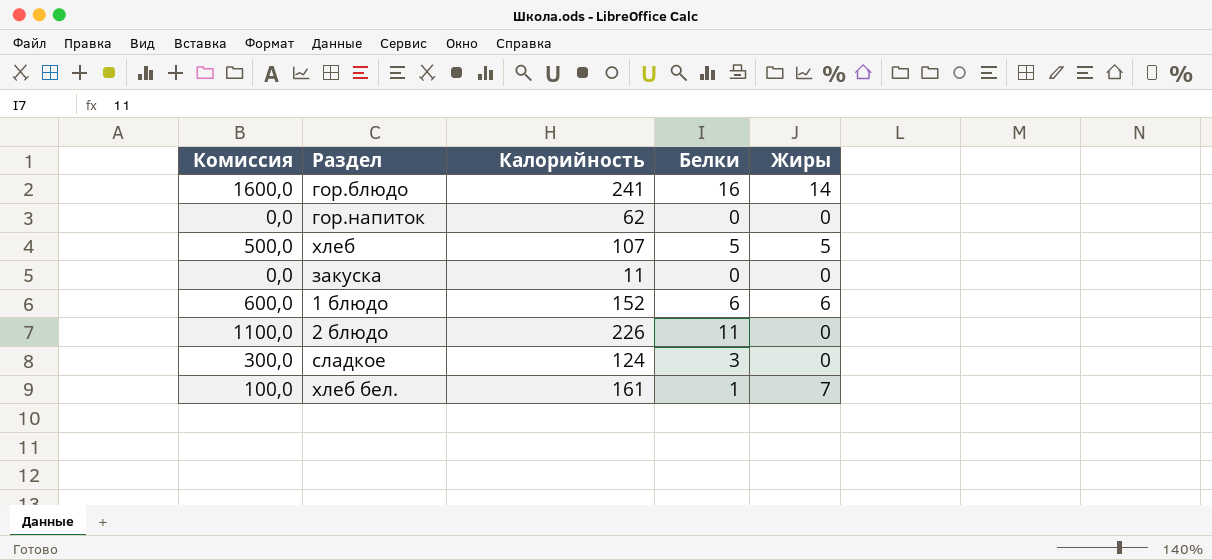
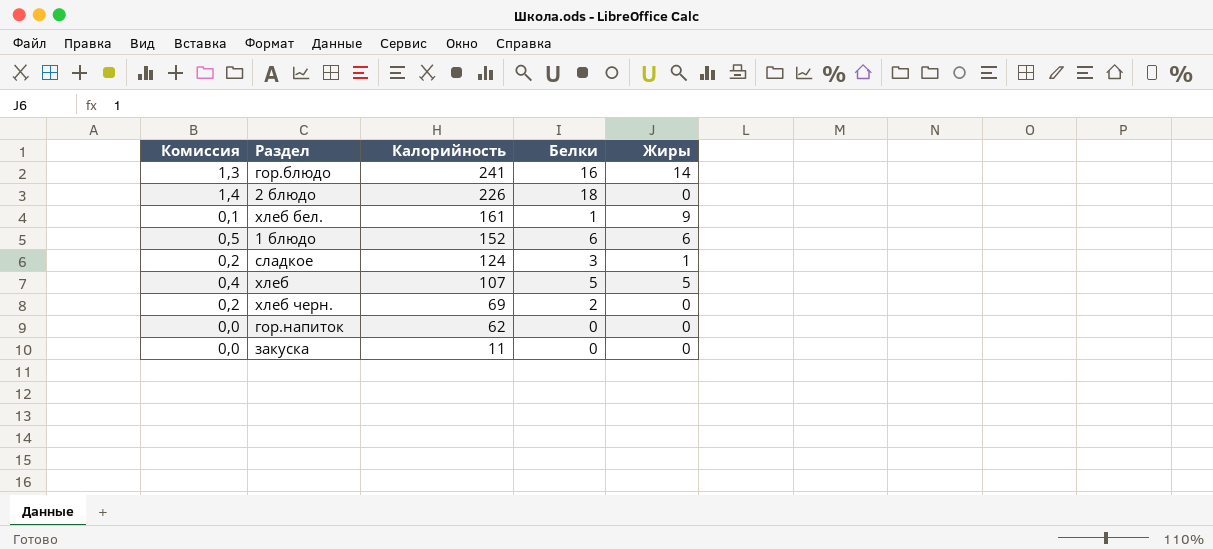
row order: none -> Калорийность descending
column Комиссия | formula: [Белки] * 100 -> [Белки] * 0,08
2 блюдо | Белки: 11 -> 18
хлеб бел. | Жиры: 7 -> 9
сладкое | Жиры: 0 -> 1
row хлеб черн.: none -> 0,2 | 69 | 2 | 0

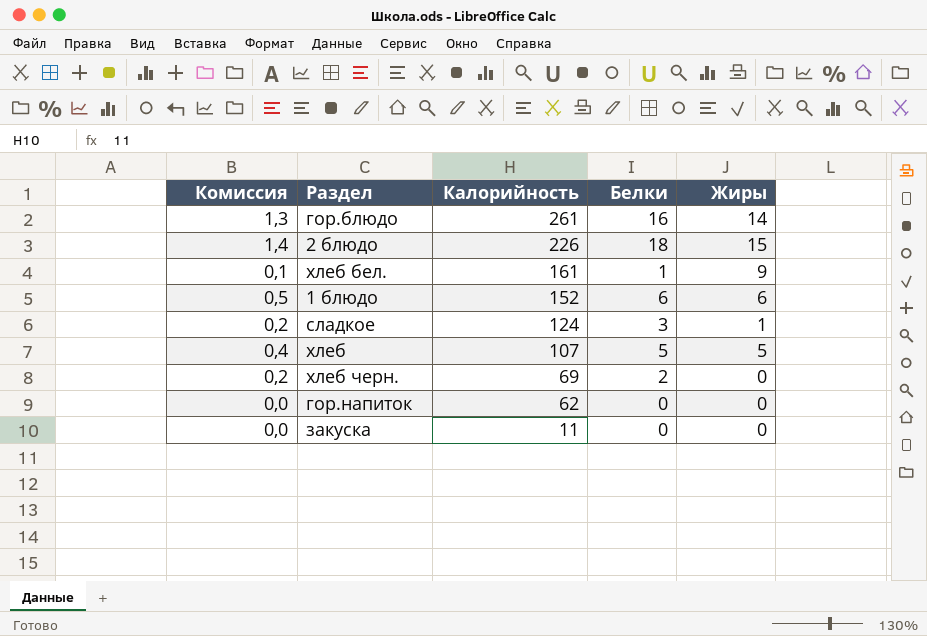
гор.блюдо | Калорийность: 241 -> 261
2 блюдо | Жиры: 0 -> 15

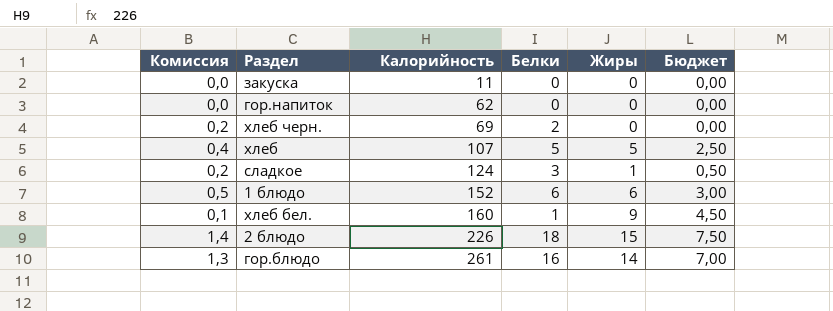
row order: Калорийность descending -> Калорийность ascending
column Бюджет | formula: none -> [Жиры] * 0,5
хлеб бел. | Калорийность: 161 -> 160

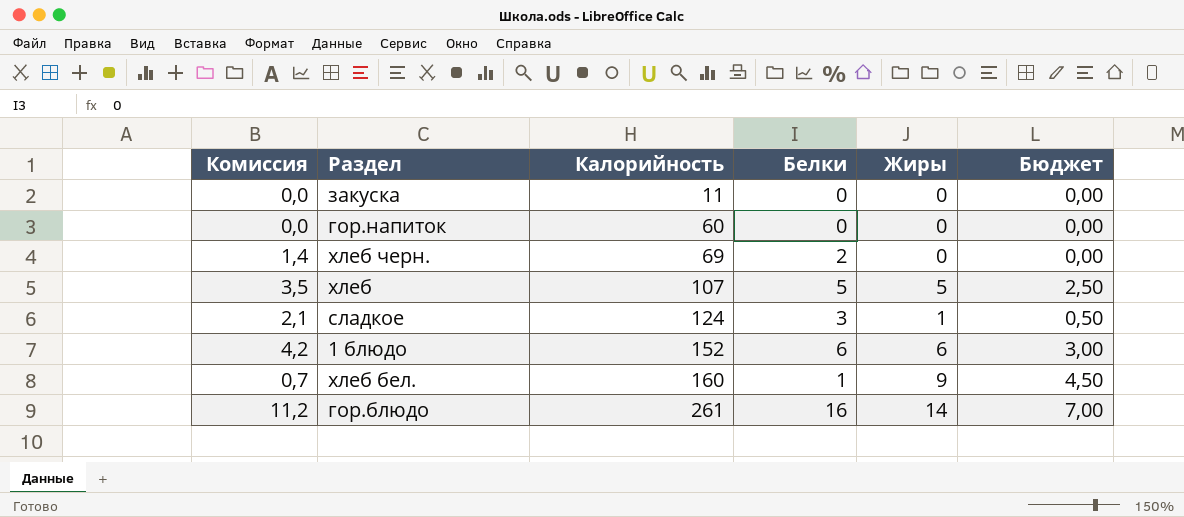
column Комиссия | formula: [Белки] * 0,08 -> [Белки] * 0,7
row 2 блюдо: 1,4 | 226 | 18 | 15 | 7,50 -> none
гор.напиток | Калорийность: 62 -> 60

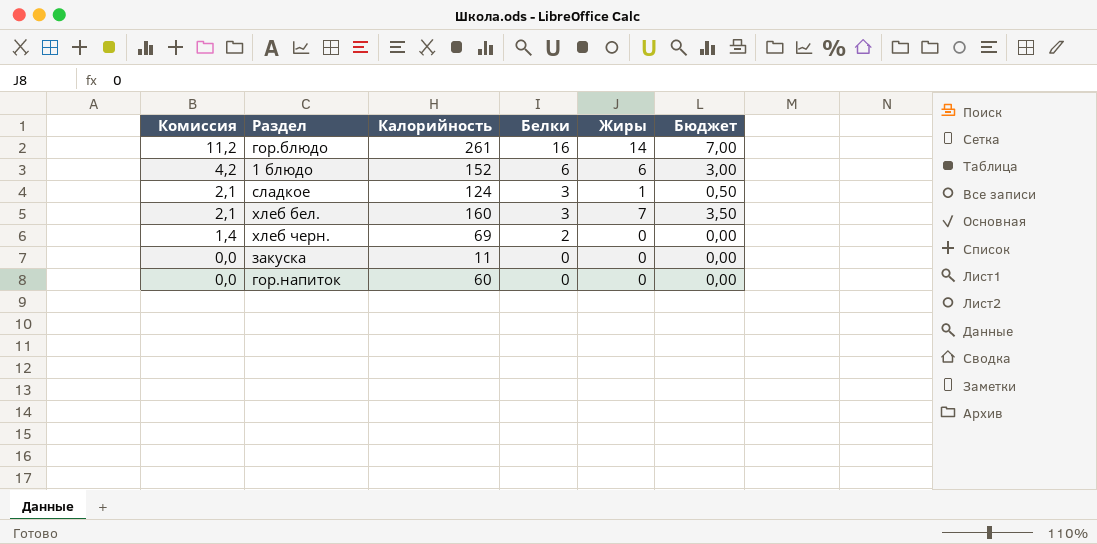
row order: Калорийность ascending -> Комиссия descending
row хлеб: 3,5 | 107 | 5 | 5 | 2,50 -> none
хлеб бел. | Комиссия: 0,7 -> 2,1
хлеб бел. | Белки: 1 -> 3
хлеб бел. | Жиры: 9 -> 7
хлеб бел. | Бюджет: 4,50 -> 3,50

